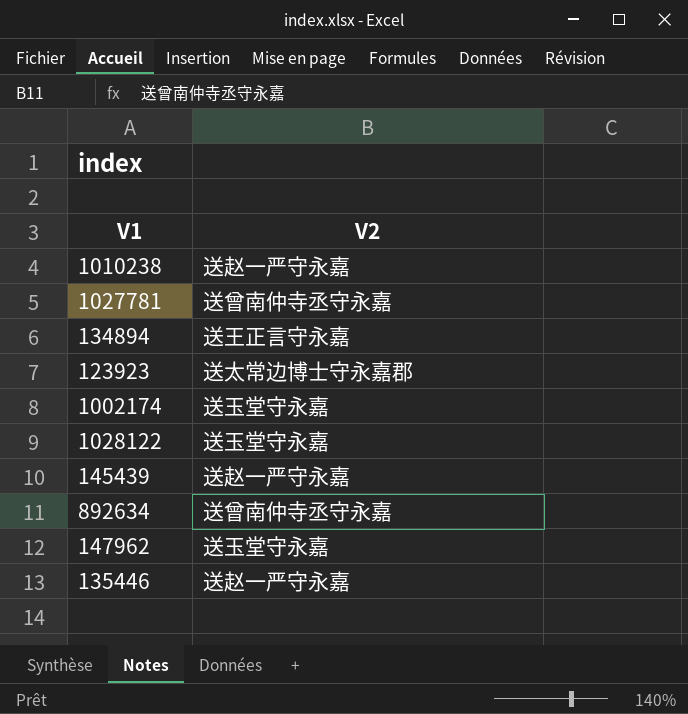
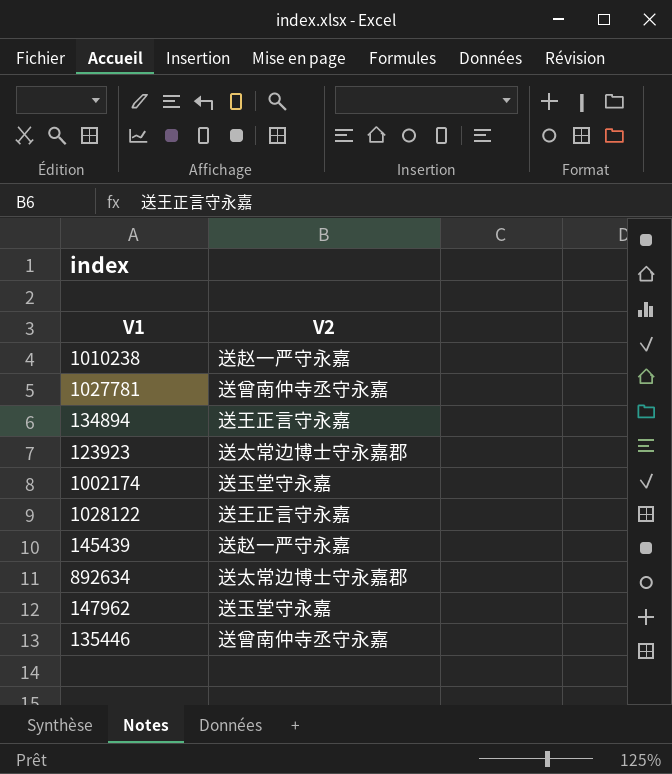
1028122 | V2: 送玉堂守永嘉 -> 送王正言守永嘉
892634 | V2: 送曾南仲寺丞守永嘉 -> 送太常边博士守永嘉郡
135446 | V2: 送赵一严守永嘉 -> 送曾南仲寺丞守永嘉

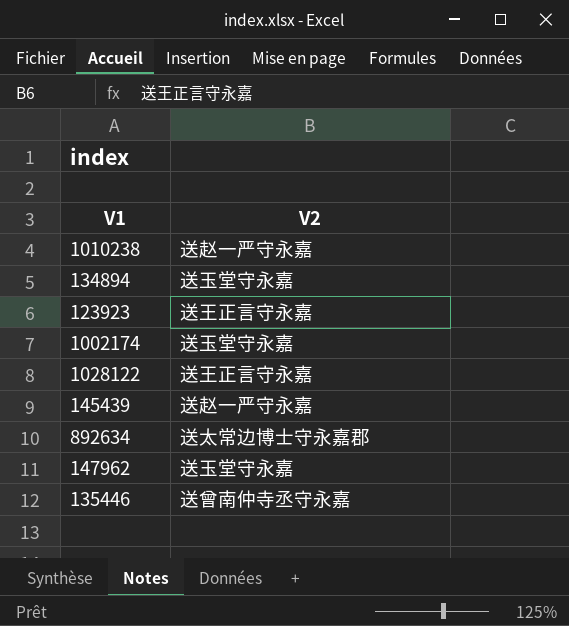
row 1027781: 送曾南仲寺丞守永嘉 -> none
134894 | V2: 送王正言守永嘉 -> 送玉堂守永嘉
123923 | V2: 送太常边博士守永嘉郡 -> 送王正言守永嘉

